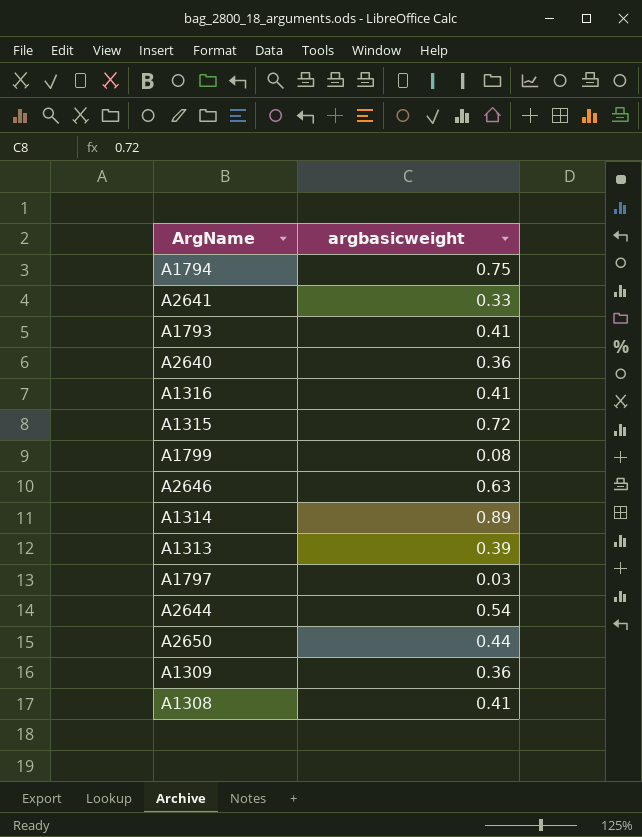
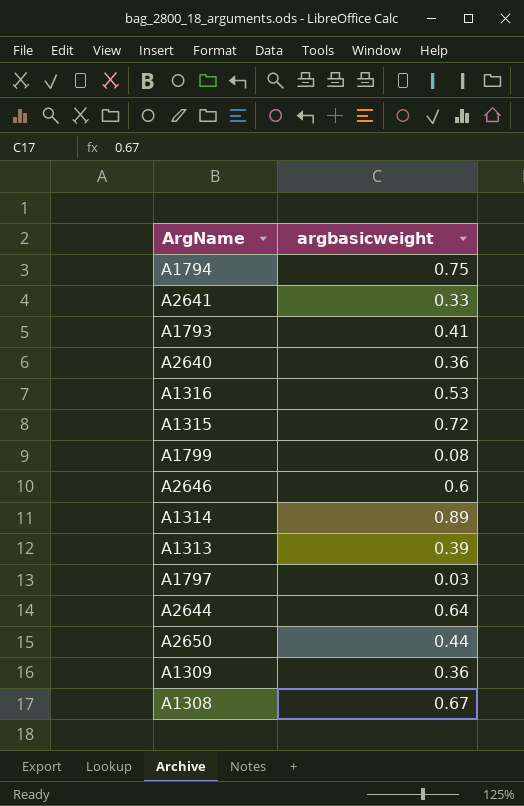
A1316 | argbasicweight: 0.41 -> 0.53
A2646 | argbasicweight: 0.63 -> 0.6
A2644 | argbasicweight: 0.54 -> 0.64
A1308 | argbasicweight: 0.41 -> 0.67

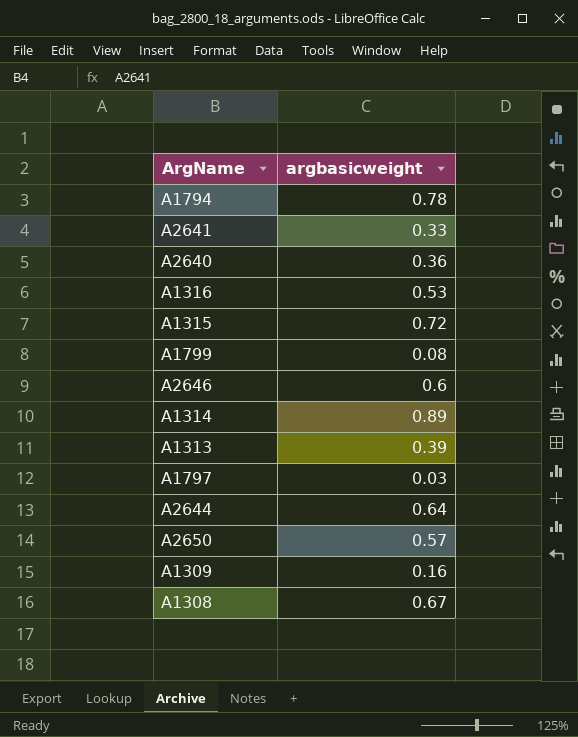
row A1793: 0.41 -> none
A1794 | argbasicweight: 0.75 -> 0.78
A2650 | argbasicweight: 0.44 -> 0.57
A1309 | argbasicweight: 0.36 -> 0.16

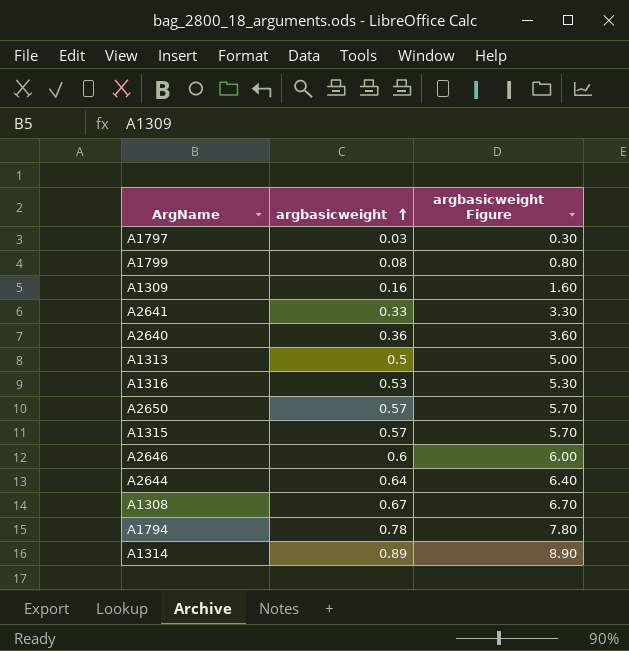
row order: none -> argbasicweight ascending
column argbasicweight Figure | formula: none -> [argbasicweight] * 10
A1313 | argbasicweight: 0.39 -> 0.5
A1315 | argbasicweight: 0.72 -> 0.57

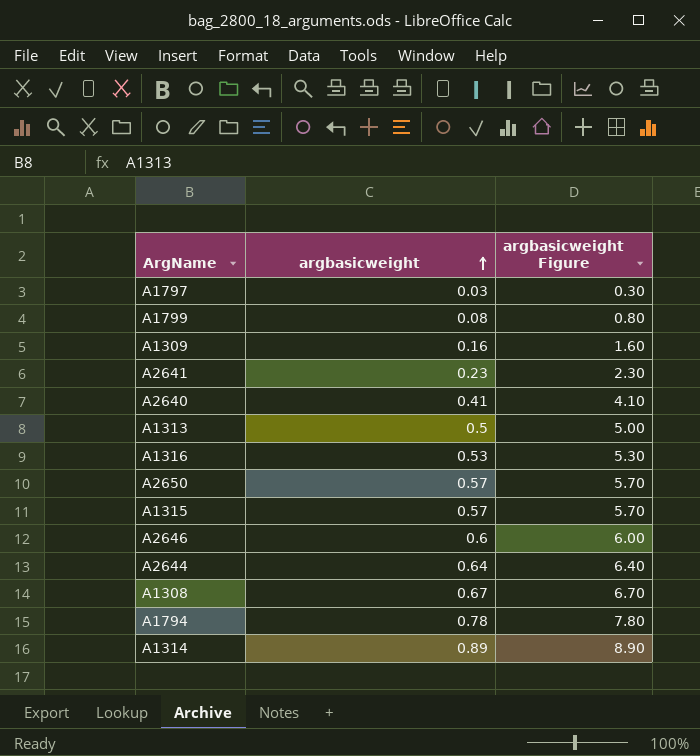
A2641 | argbasicweight: 0.33 -> 0.23
A2641 | argbasicweight Figure: 3.30 -> 2.30
A2640 | argbasicweight: 0.36 -> 0.41
A2640 | argbasicweight Figure: 3.60 -> 4.10

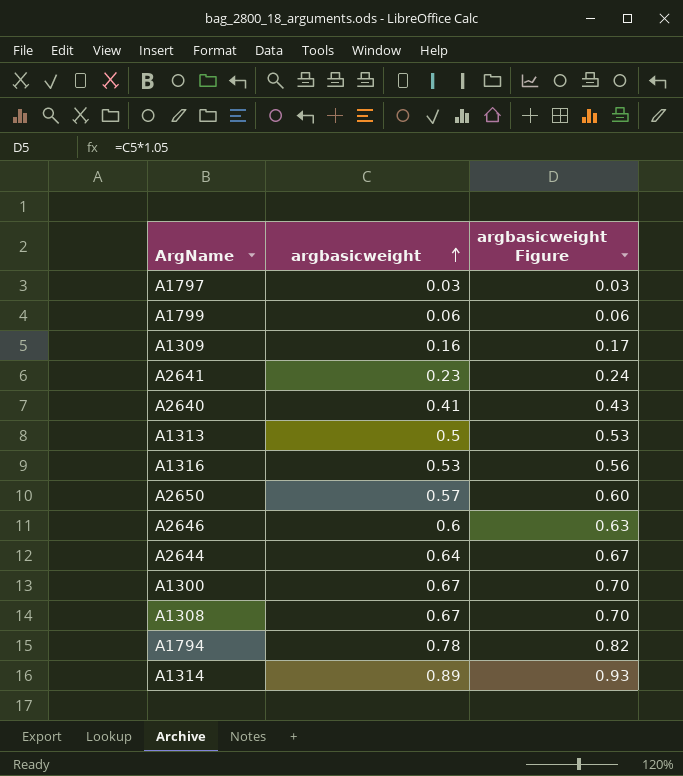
column argbasicweight Figure | formula: [argbasicweight] * 10 -> [argbasicweight] * 1.05
row A1315: 0.57 | 5.70 -> none
A1799 | argbasicweight: 0.08 -> 0.06
row A1300: none -> 0.67 | 0.70

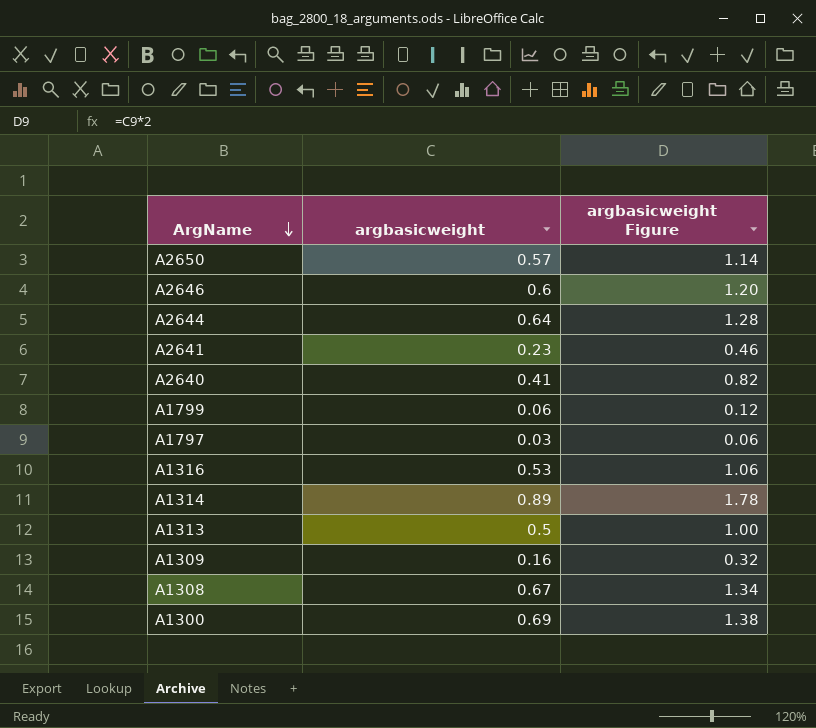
row order: argbasicweight ascending -> ArgName descending
column argbasicweight Figure | formula: [argbasicweight] * 1.05 -> [argbasicweight] * 2
row A1794: 0.78 | 0.82 -> none
A1300 | argbasicweight: 0.67 -> 0.69

